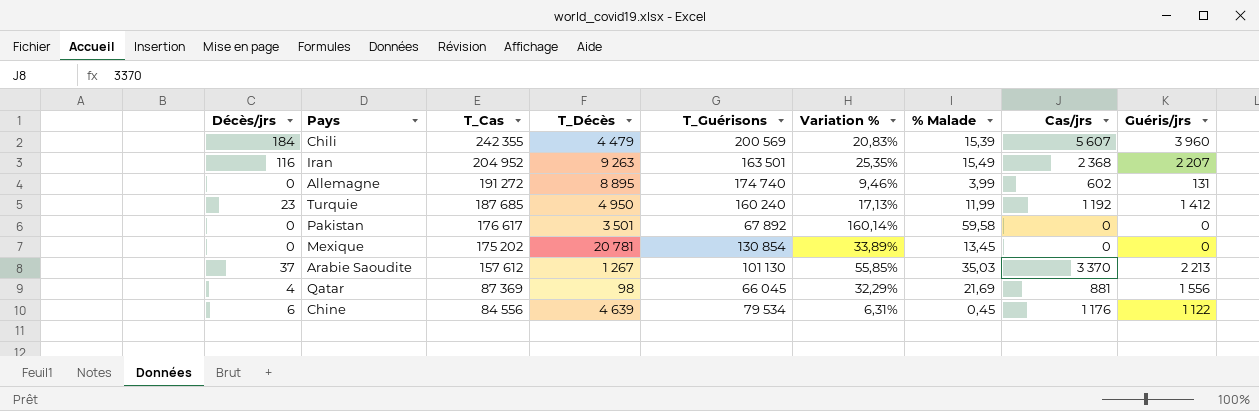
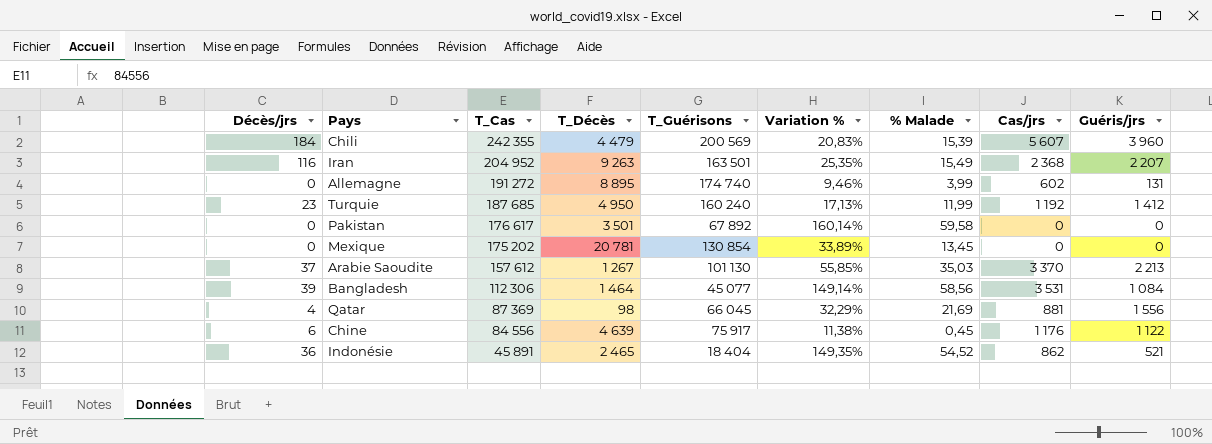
row Bangladesh: none -> 39 | 112 306 | 1 464 | 45 077 | 149,14% | 58,56 | 3 531 | 1 084
Chine | T_Guérisons: 79 534 -> 75 917
Chine | Variation %: 6,31% -> 11,38%
row Indonésie: none -> 36 | 45 891 | 2 465 | 18 404 | 149,35% | 54,52 | 862 | 521

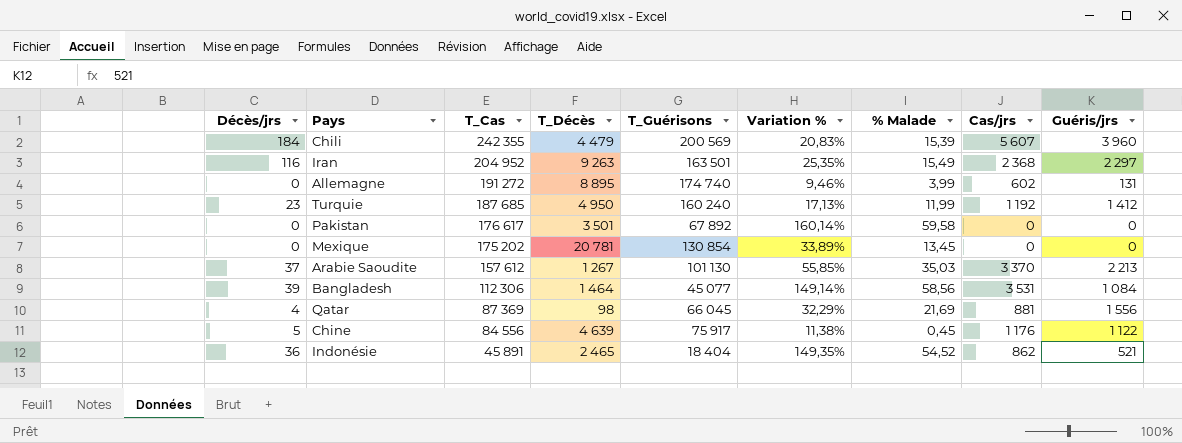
Iran | Guéris/jrs: 2 207 -> 2 297
Chine | Décès/jrs: 6 -> 5

